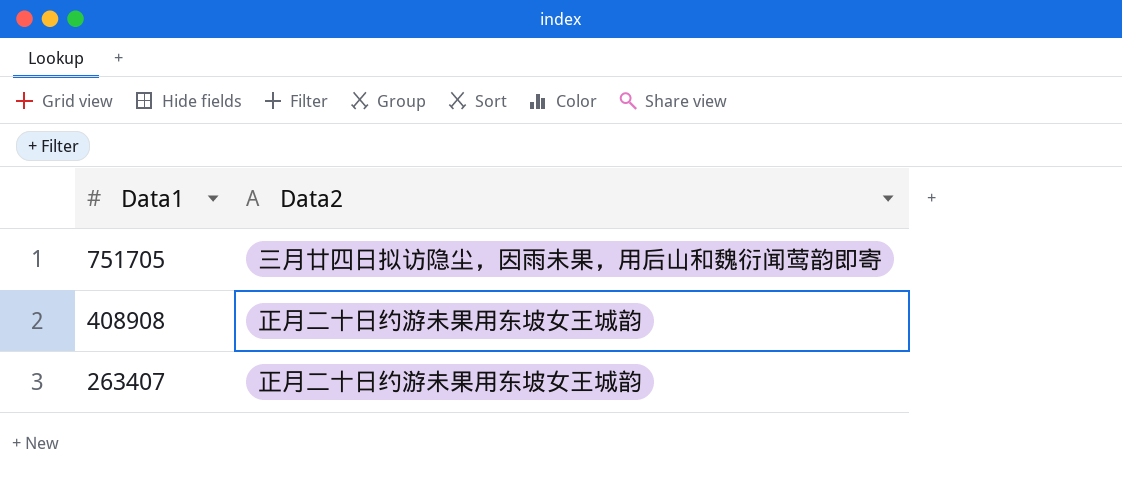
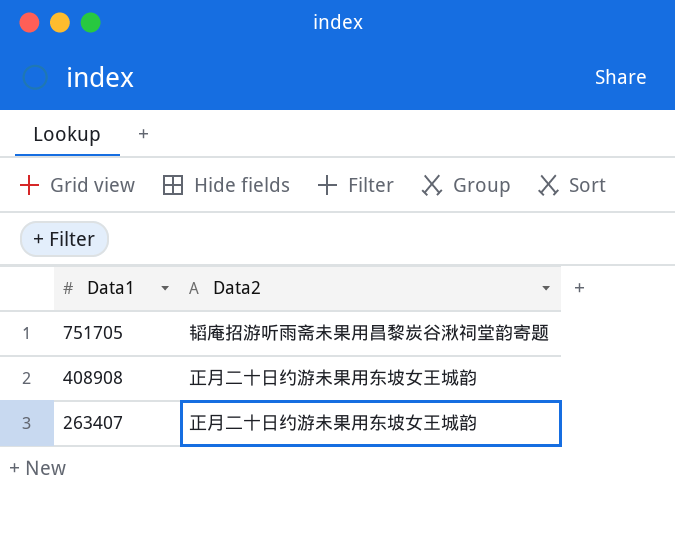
751705 | Data2: 三月廿四日拟访隐尘，因雨未果，用后山和魏衍闻莺韵即寄 -> 韬庵招游听雨斋未果用昌黎炭谷湫祠堂韵寄题

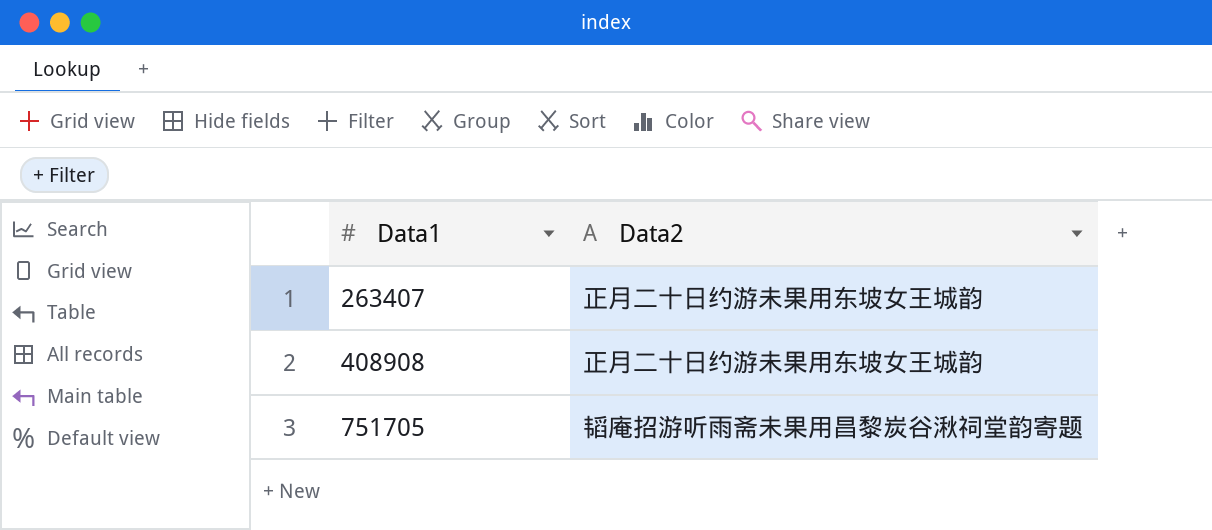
row order: Data1 descending -> Data1 ascending

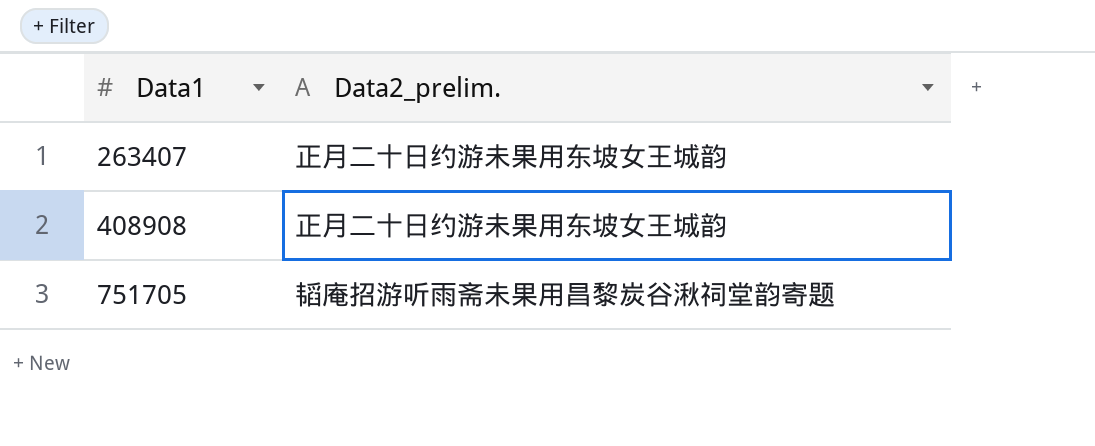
column name: Data2 -> Data2_prelim.

